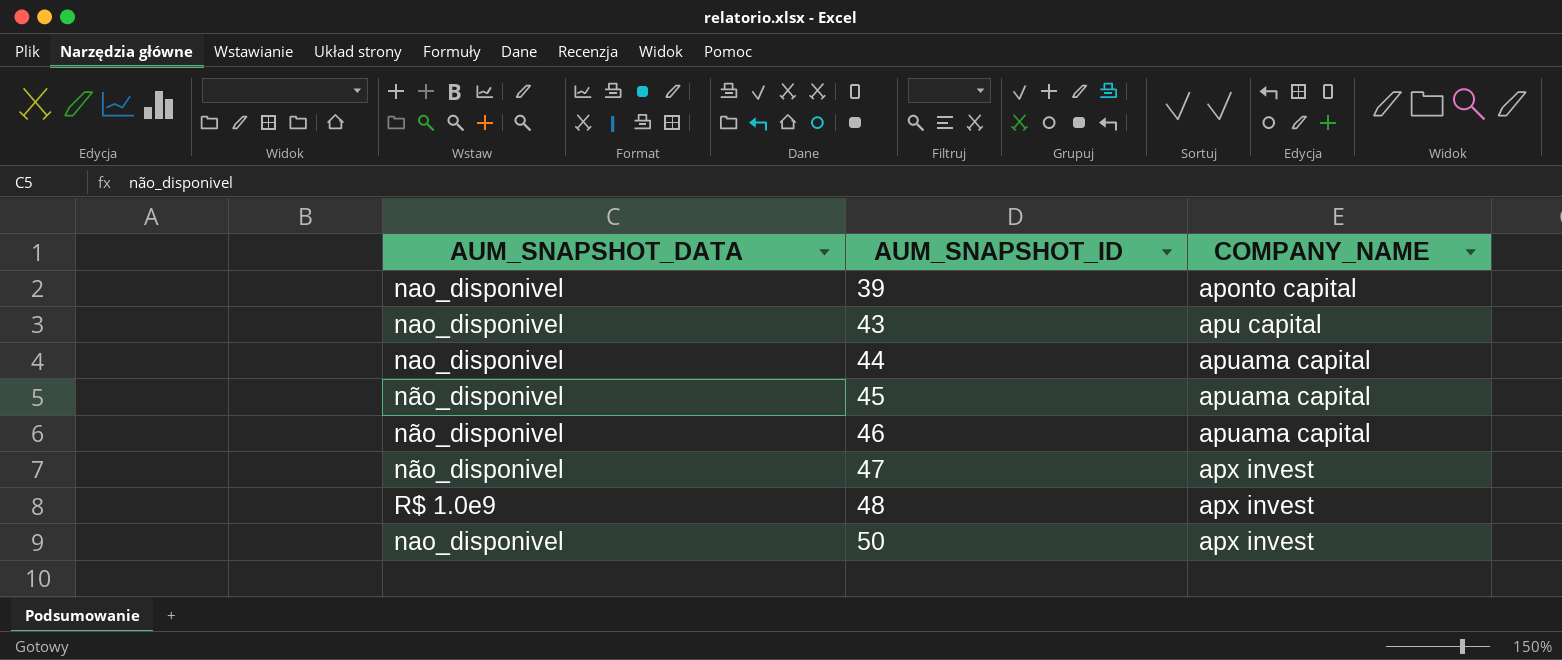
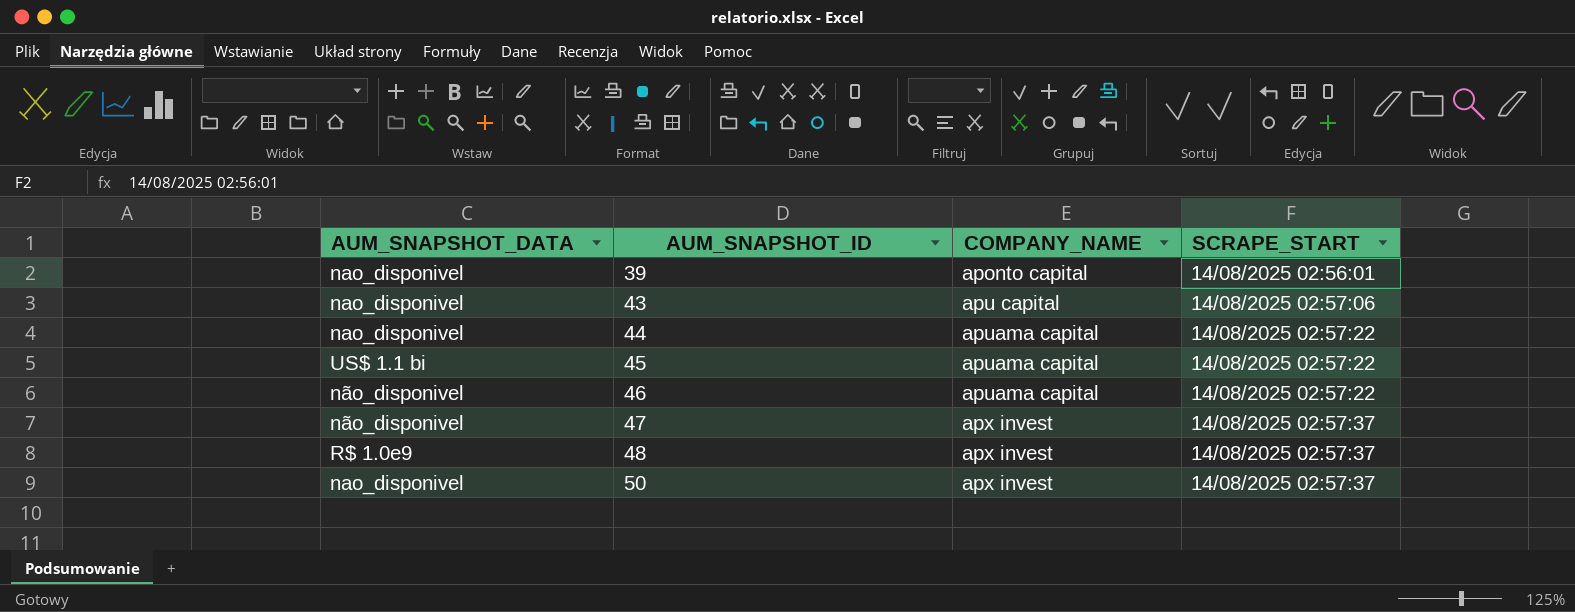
column SCRAPE_START | position: none -> 4
45 | AUM_SNAPSHOT_DATA: não_disponivel -> US$ 1.1 bi

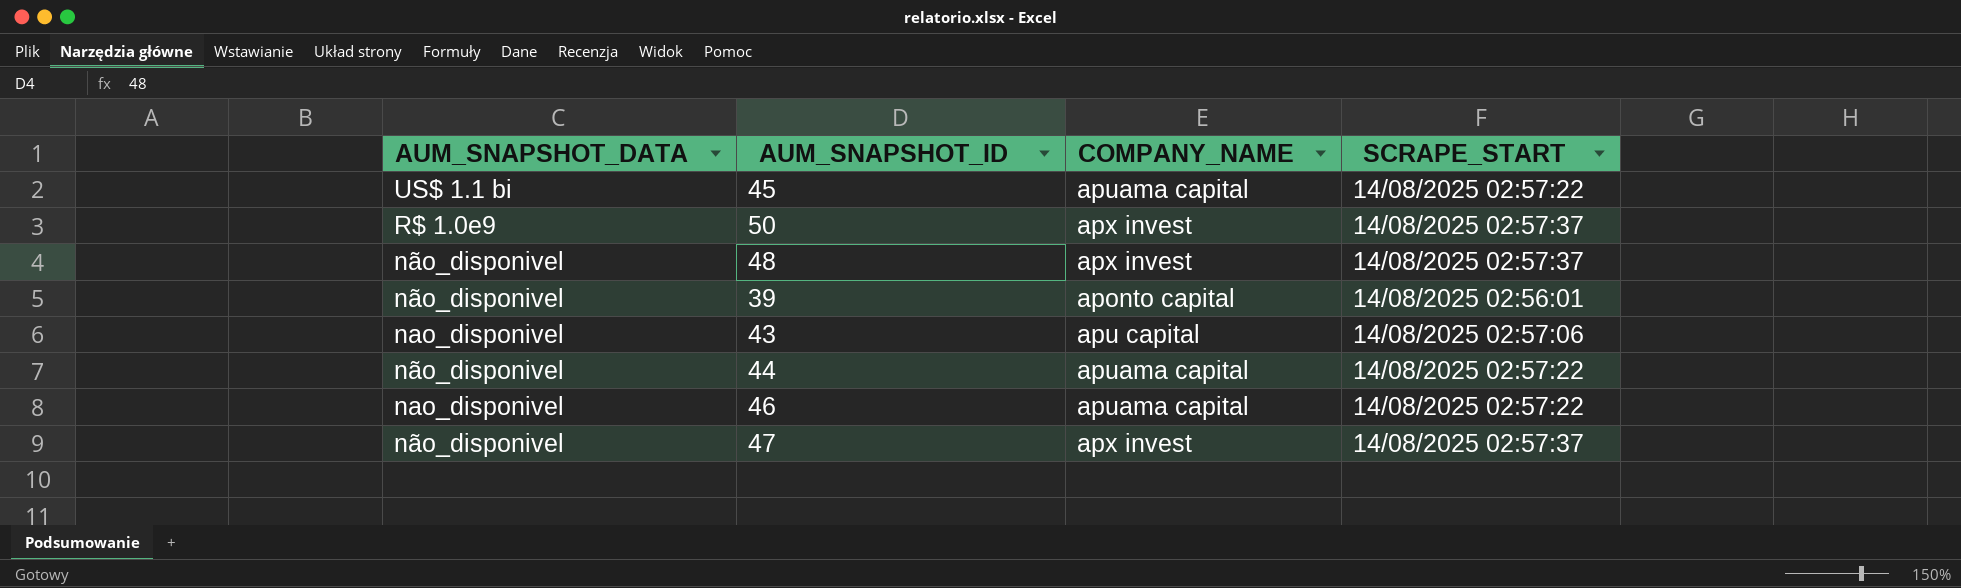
row order: AUM_SNAPSHOT_ID ascending -> AUM_SNAPSHOT_DATA descending
50 | AUM_SNAPSHOT_DATA: nao_disponivel -> R$ 1.0e9
48 | AUM_SNAPSHOT_DATA: R$ 1.0e9 -> não_disponivel
39 | AUM_SNAPSHOT_DATA: nao_disponivel -> não_disponivel
44 | AUM_SNAPSHOT_DATA: nao_disponivel -> não_disponivel
46 | AUM_SNAPSHOT_DATA: não_disponivel -> nao_disponivel

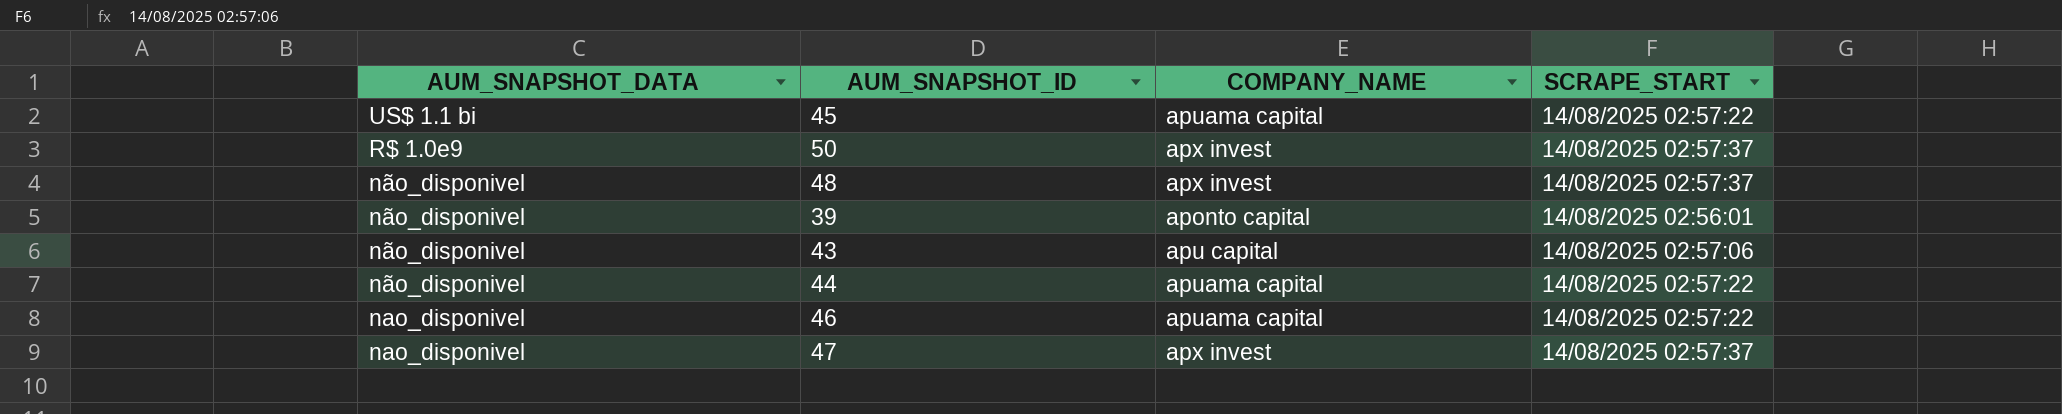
43 | AUM_SNAPSHOT_DATA: nao_disponivel -> não_disponivel
47 | AUM_SNAPSHOT_DATA: não_disponivel -> nao_disponivel

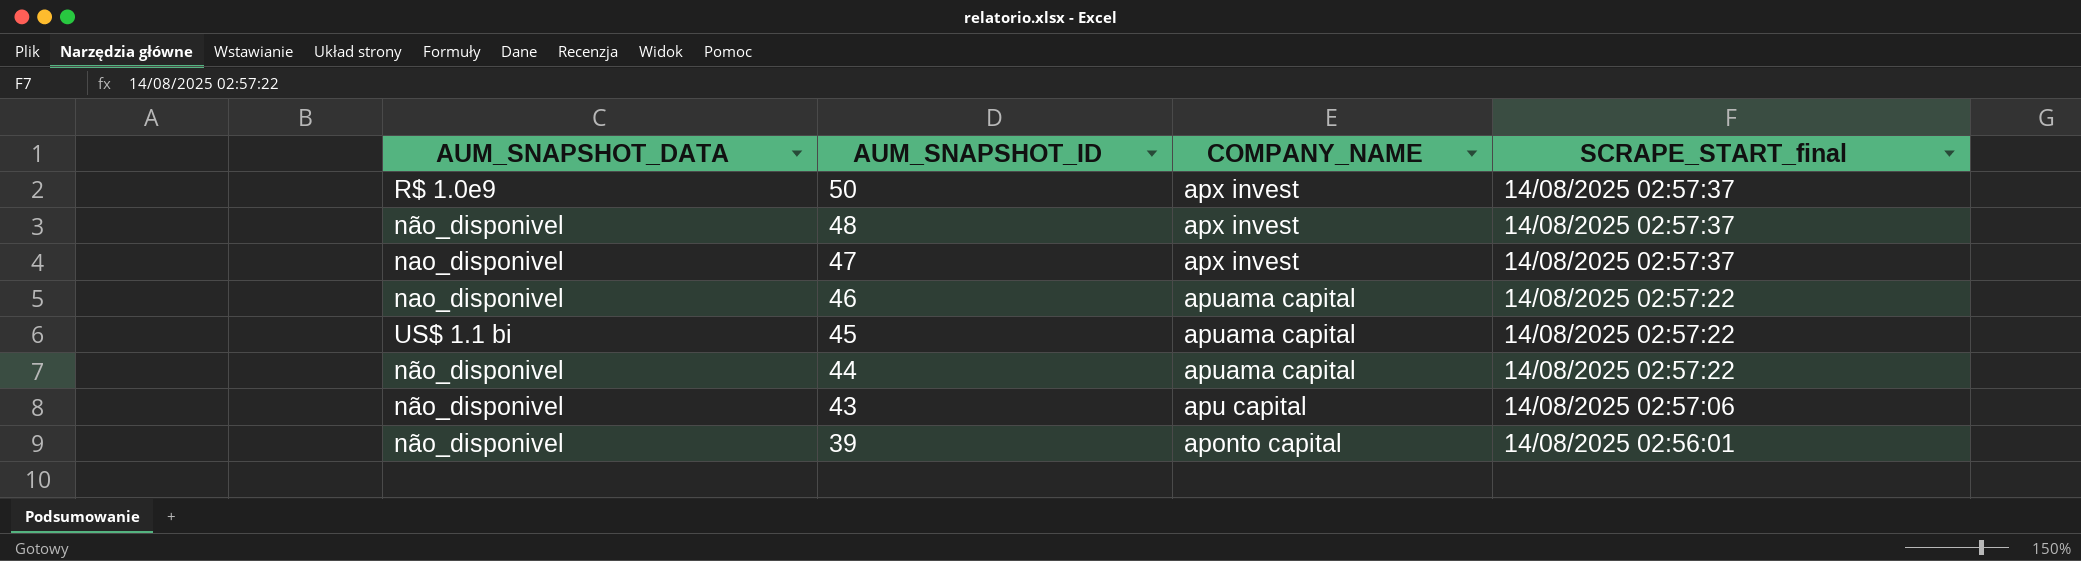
row order: AUM_SNAPSHOT_DATA descending -> AUM_SNAPSHOT_ID descending
column name: SCRAPE_START -> SCRAPE_START_final

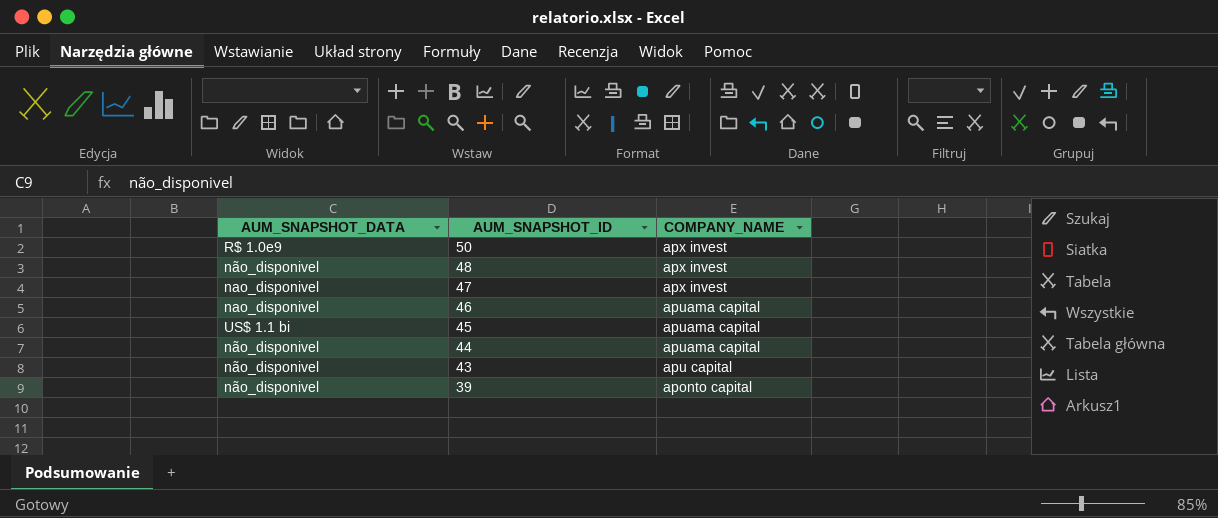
column SCRAPE_START_final | position: 4 -> none

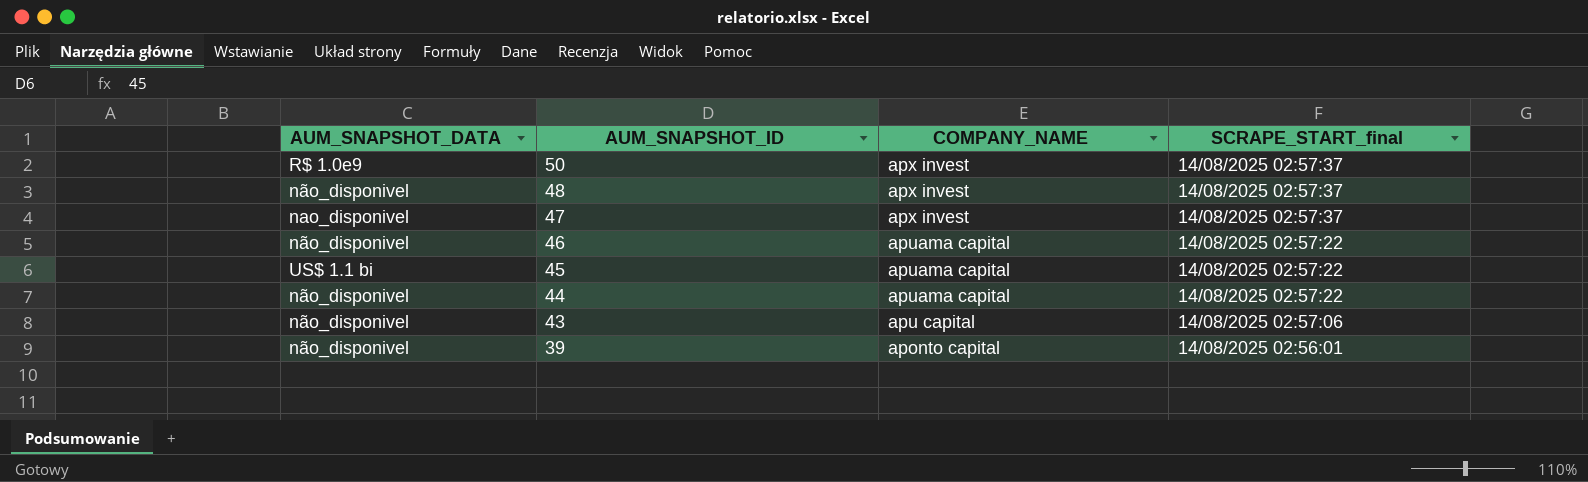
column SCRAPE_START_final | position: none -> 4
46 | AUM_SNAPSHOT_DATA: nao_disponivel -> não_disponivel

